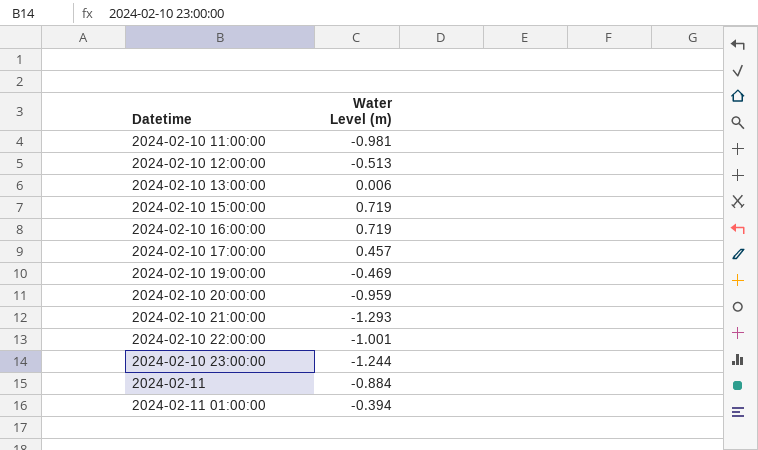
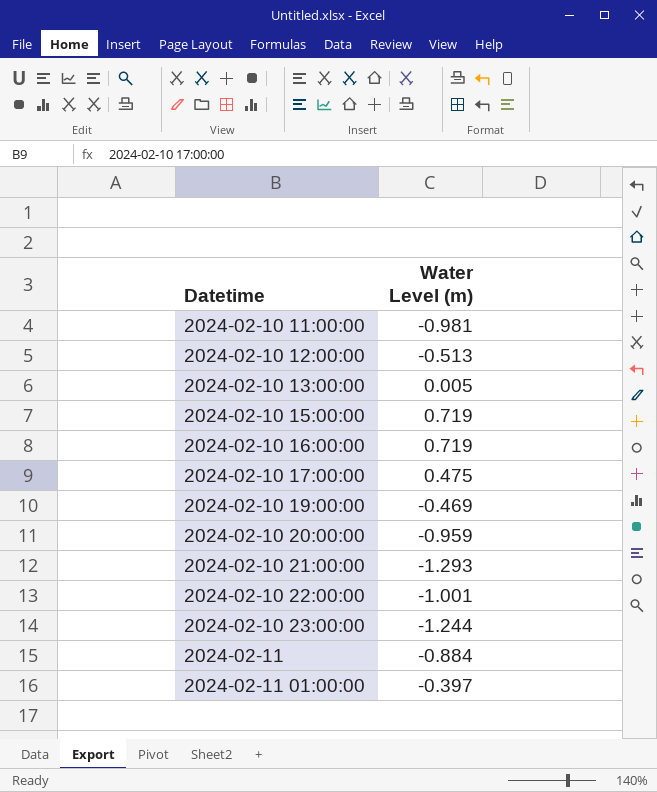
2024-02-10 13:00:00 | Water Level (m): 0.006 -> 0.005
2024-02-10 17:00:00 | Water Level (m): 0.457 -> 0.475
2024-02-11 01:00:00 | Water Level (m): -0.394 -> -0.397

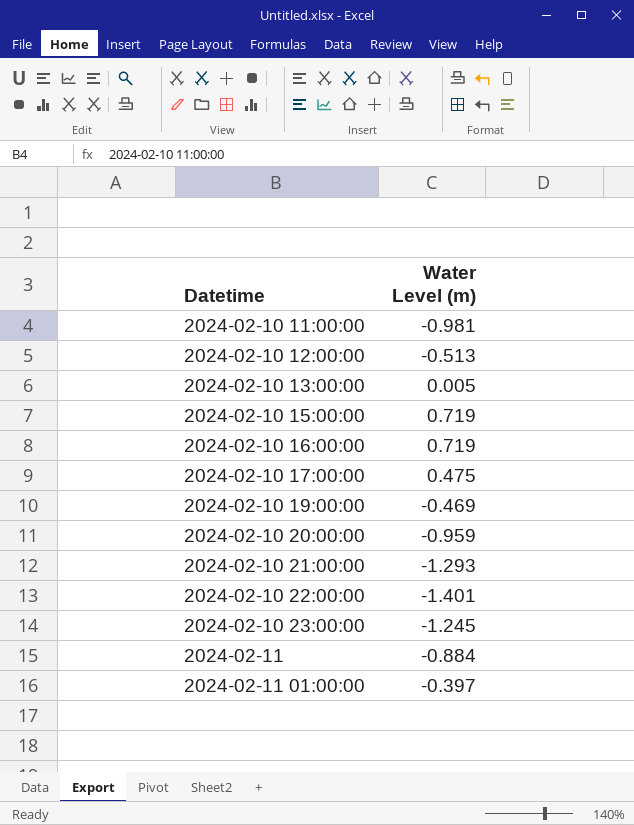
2024-02-10 22:00:00 | Water Level (m): -1.001 -> -1.401
2024-02-10 23:00:00 | Water Level (m): -1.244 -> -1.245

